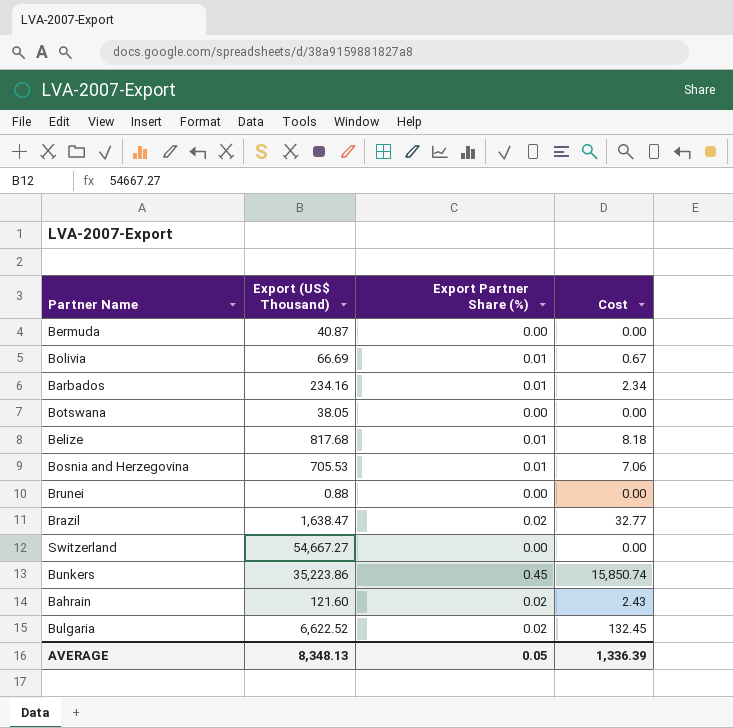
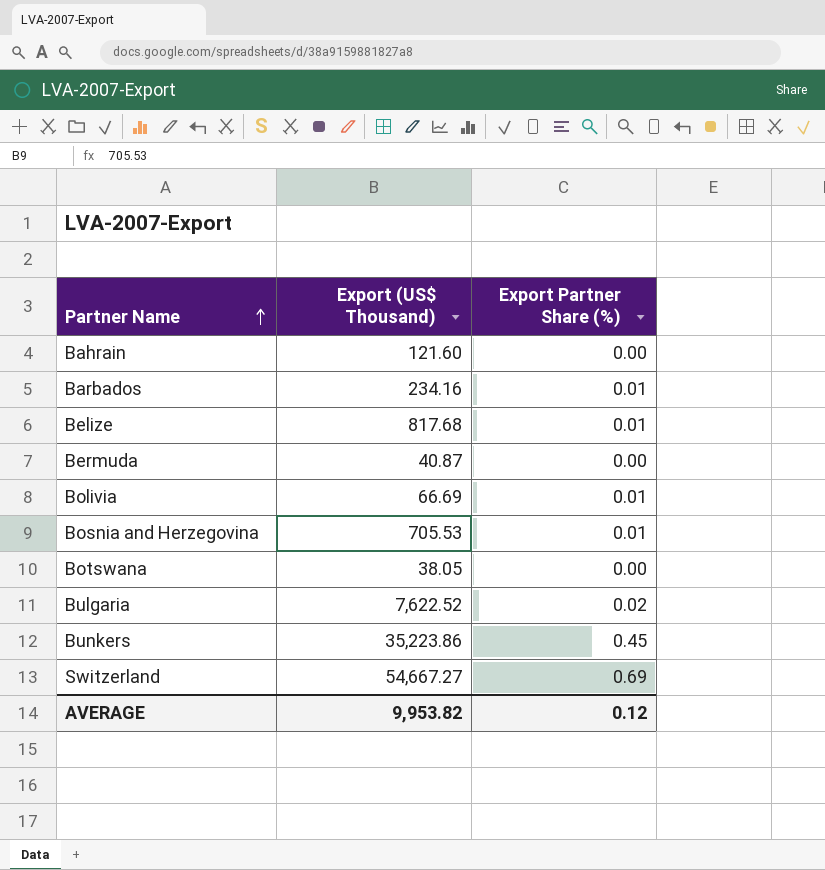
row order: none -> Partner Name ascending
column Cost | formula: [Export (US$ Thousand)] * [Export Partner Share (%)] -> none
row Brunei: 0.88 | 0.00 | 0.00 -> none
row Brazil: 1,638.47 | 0.02 | 32.77 -> none
Bahrain | Export Partner Share (%): 0.02 -> 0.00
Bulgaria | Export (US$ Thousand): 6,622.52 -> 7,622.52
Switzerland | Export Partner Share (%): 0.00 -> 0.69
AVERAGE | Export (US$ Thousand): 8,348.13 -> 9,953.82
AVERAGE | Export Partner Share (%): 0.05 -> 0.12

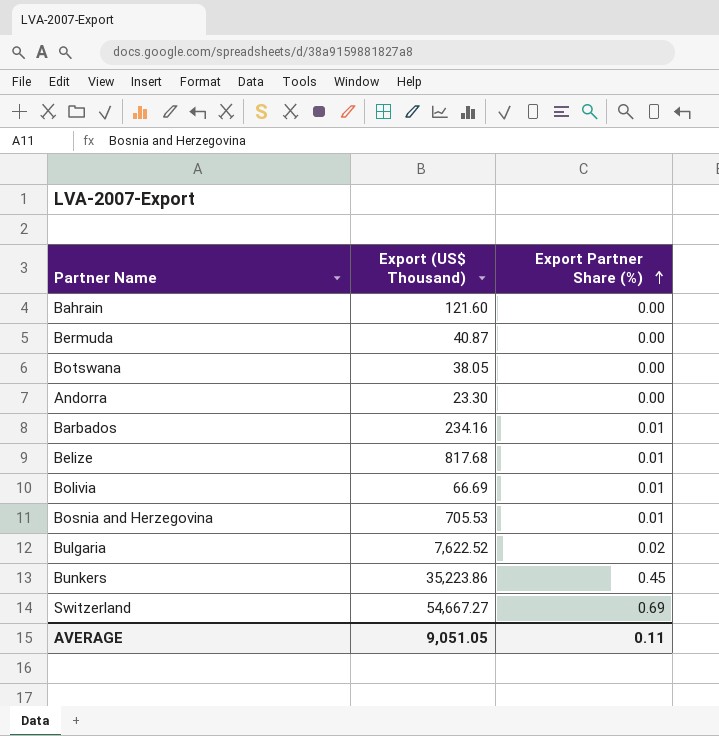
row order: Partner Name ascending -> Export Partner Share (%) ascending
row Andorra: none -> 23.30 | 0.00
AVERAGE | Export (US$ Thousand): 9,953.82 -> 9,051.05
AVERAGE | Export Partner Share (%): 0.12 -> 0.11

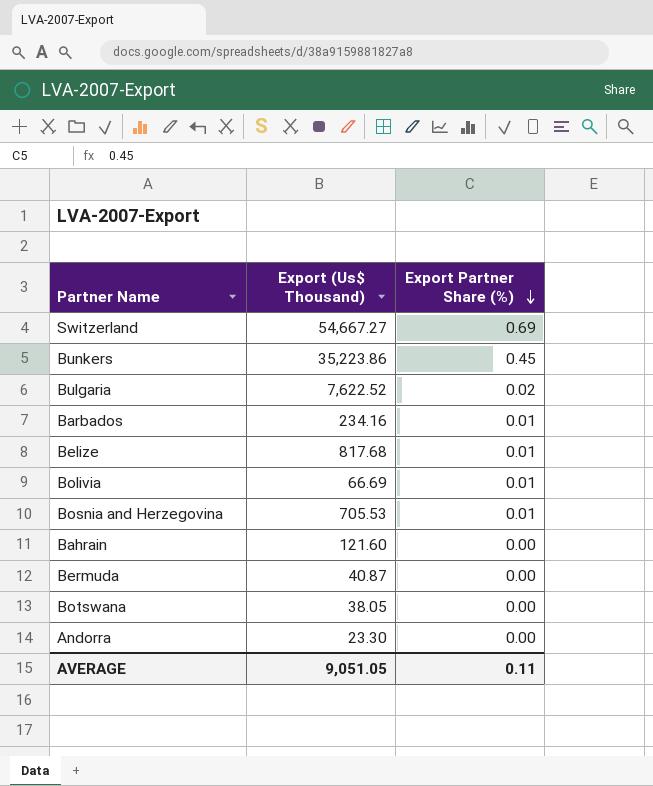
row order: Export Partner Share (%) ascending -> Export Partner Share (%) descending
column name: Export (US$ Thousand) -> Export (Us$ Thousand)

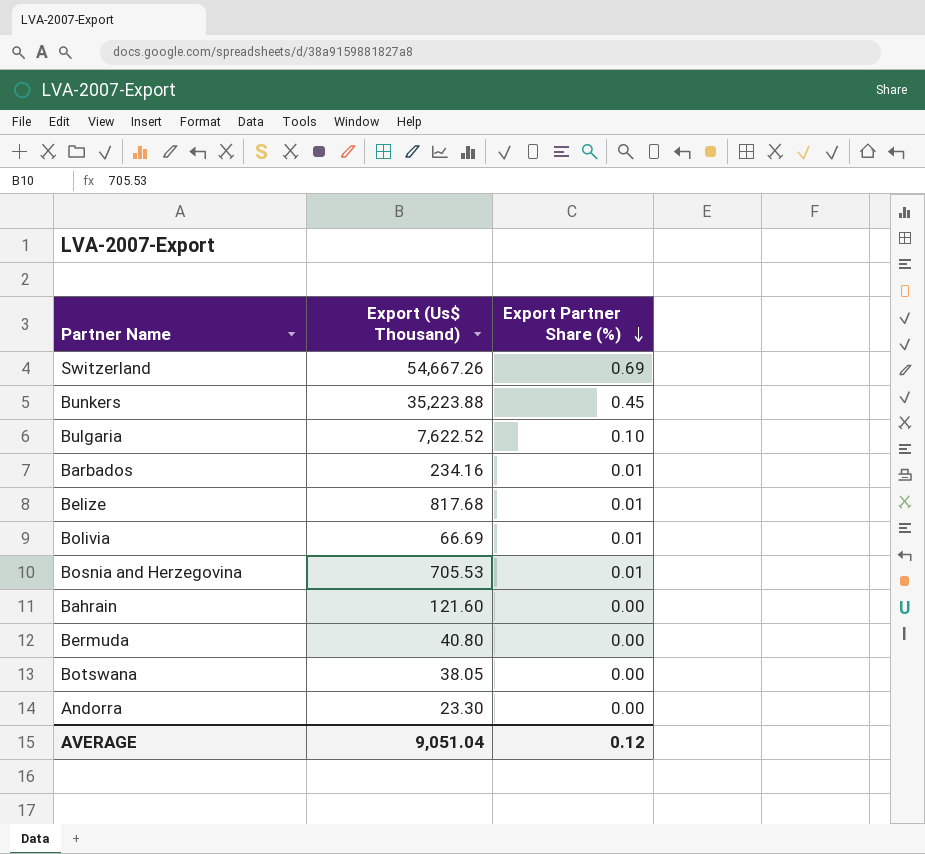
Switzerland | Export (Us$ Thousand): 54,667.27 -> 54,667.26
Bunkers | Export (Us$ Thousand): 35,223.86 -> 35,223.88
Bulgaria | Export Partner Share (%): 0.02 -> 0.10
Bermuda | Export (Us$ Thousand): 40.87 -> 40.80
AVERAGE | Export (Us$ Thousand): 9,051.05 -> 9,051.04
AVERAGE | Export Partner Share (%): 0.11 -> 0.12

